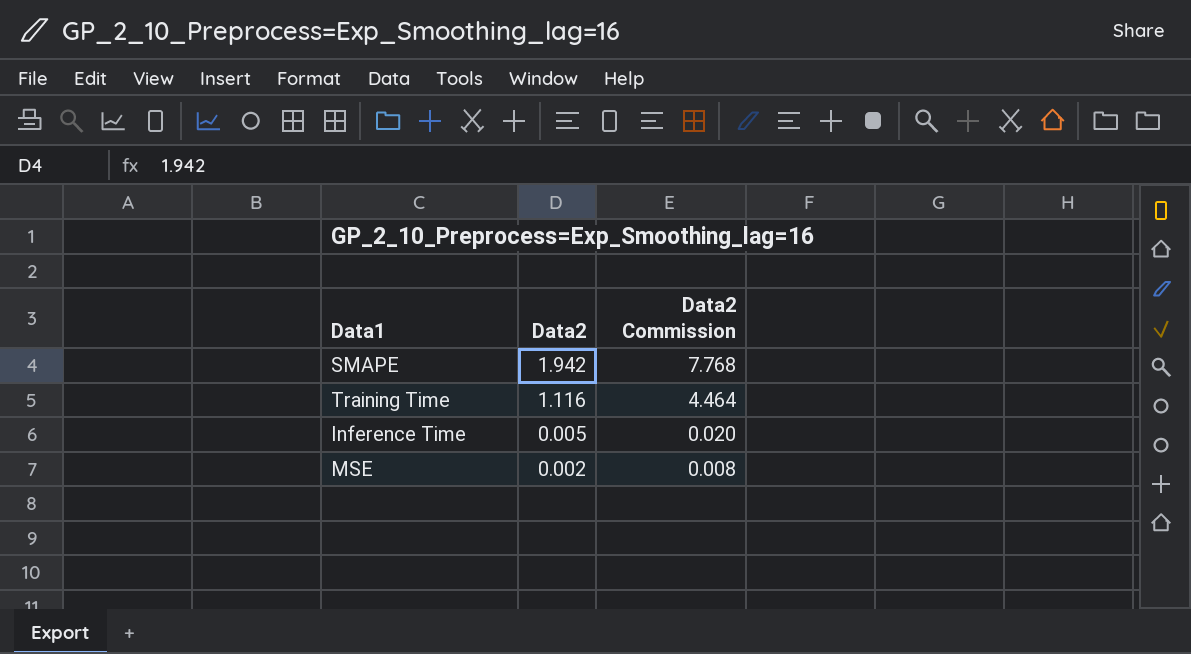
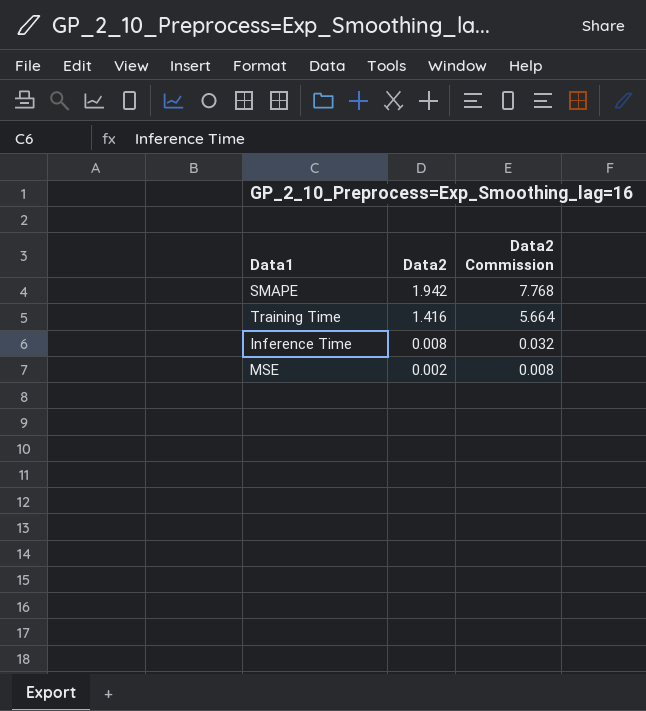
Training Time | Data2: 1.116 -> 1.416
Training Time | Data2 Commission: 4.464 -> 5.664
Inference Time | Data2: 0.005 -> 0.008
Inference Time | Data2 Commission: 0.020 -> 0.032

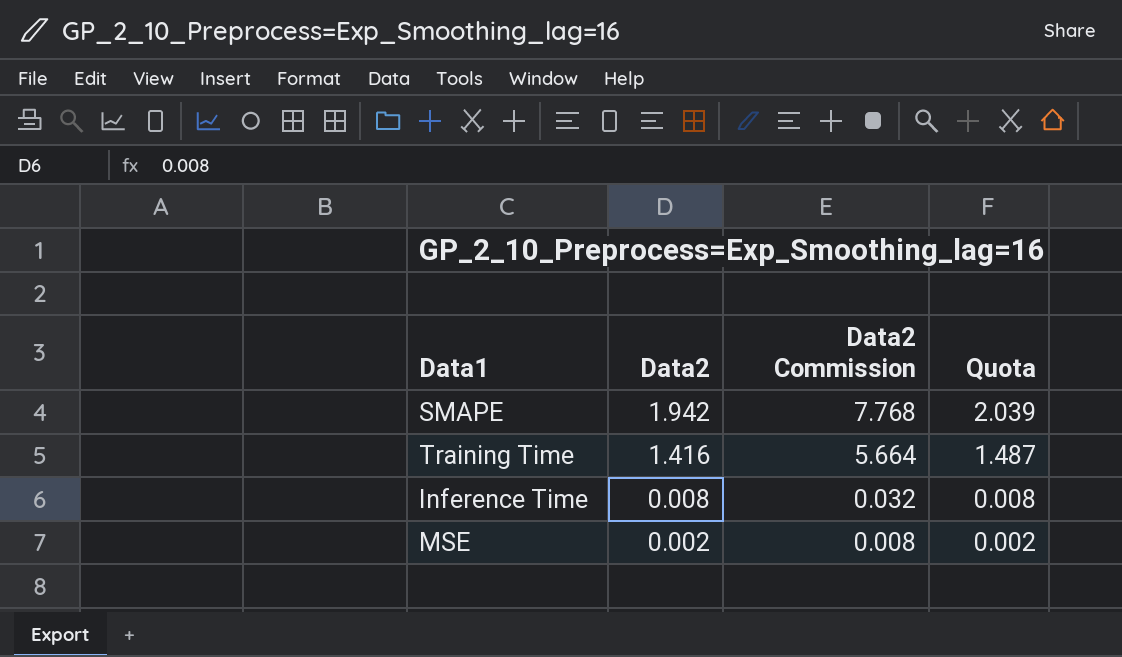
column Quota | formula: none -> [Data2] * 1.05

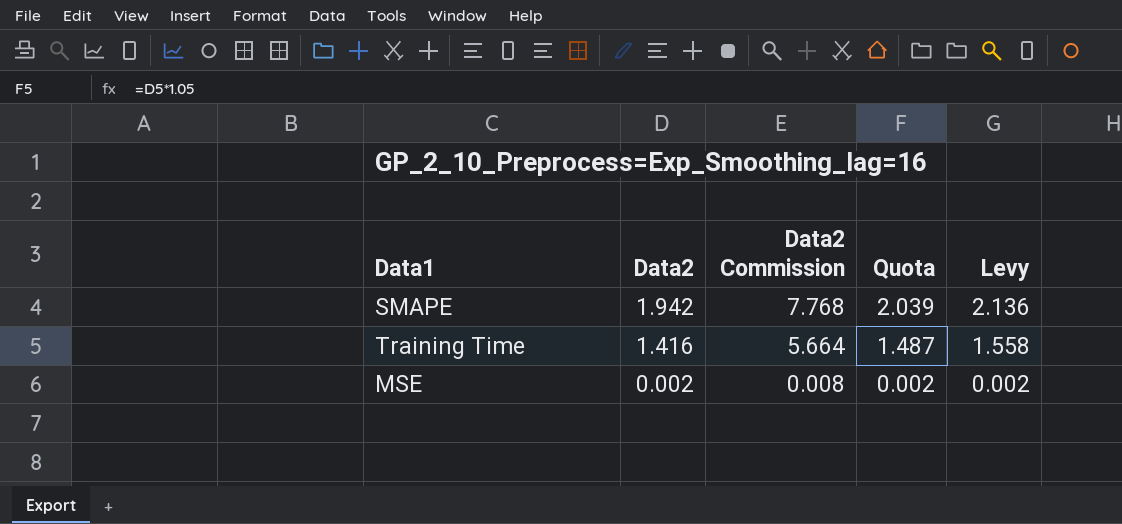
column Levy | formula: none -> [Data2] * 1.1
row Inference Time: 0.008 | 0.032 | 0.008 -> none

